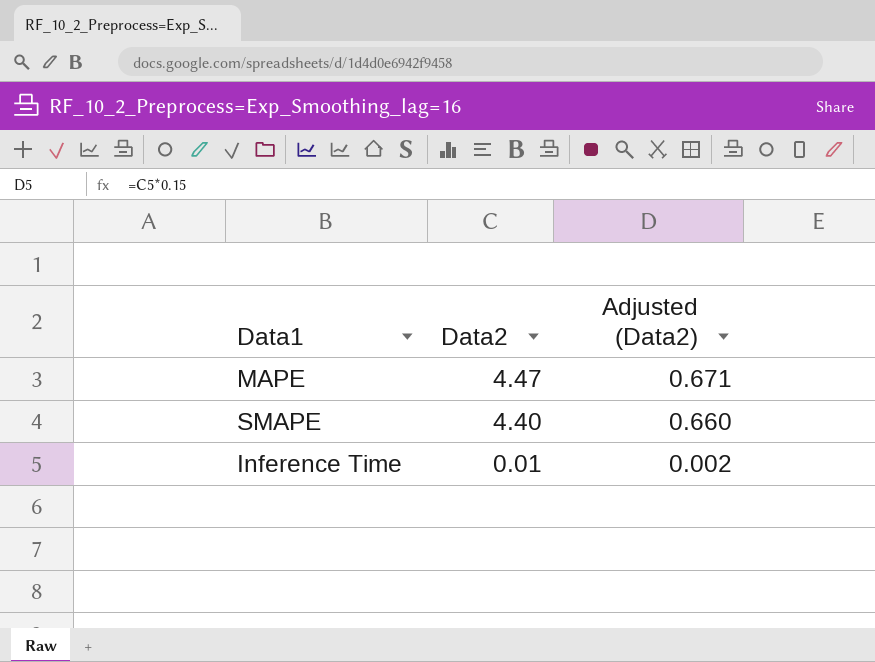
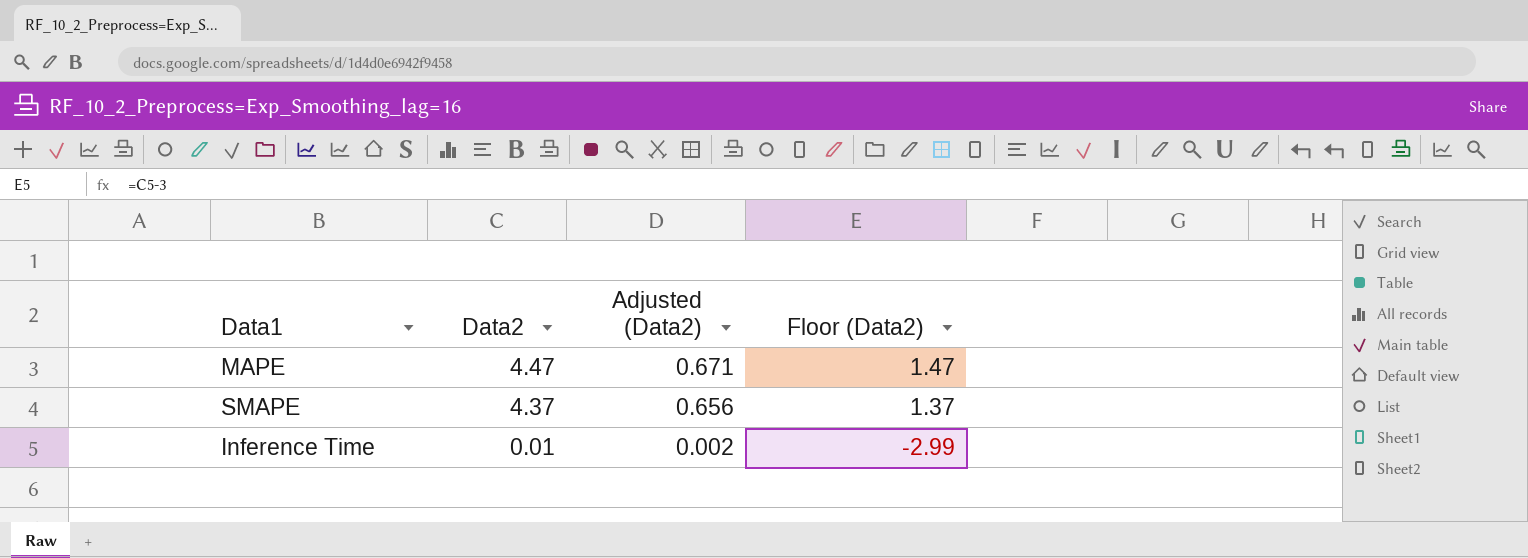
column Floor (Data2) | formula: none -> [Data2] - 3
SMAPE | Data2: 4.40 -> 4.37
SMAPE | Adjusted (Data2): 0.660 -> 0.656

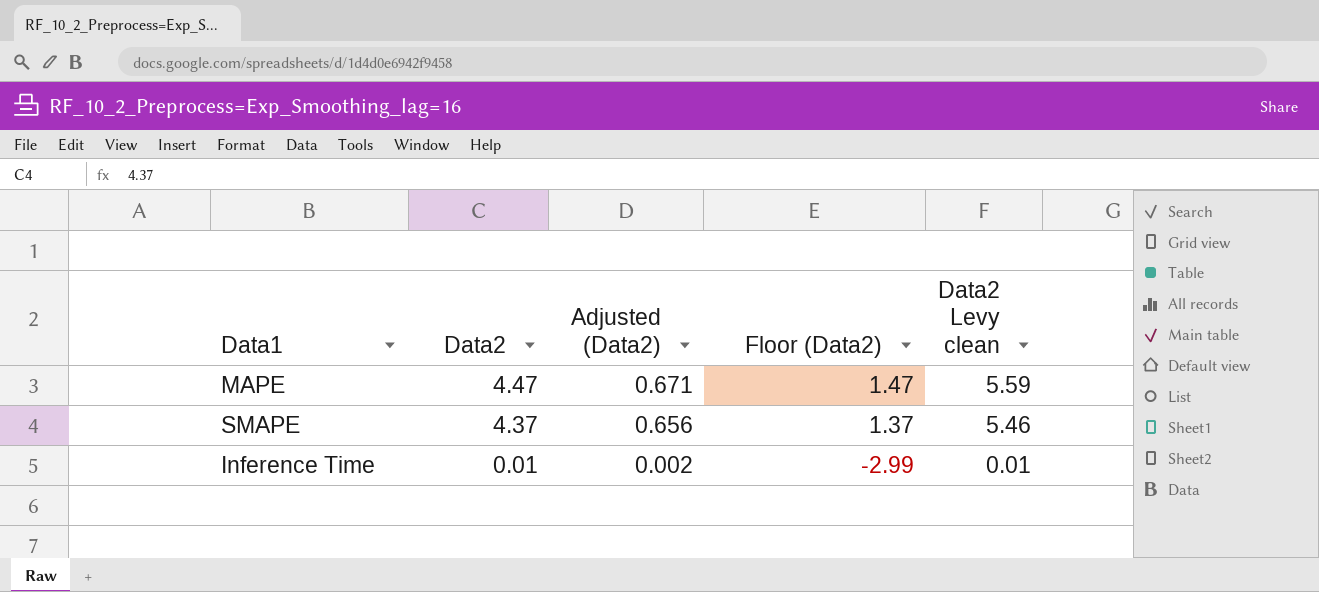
column Data2 Levy clean | formula: none -> [Data2] * 1.25

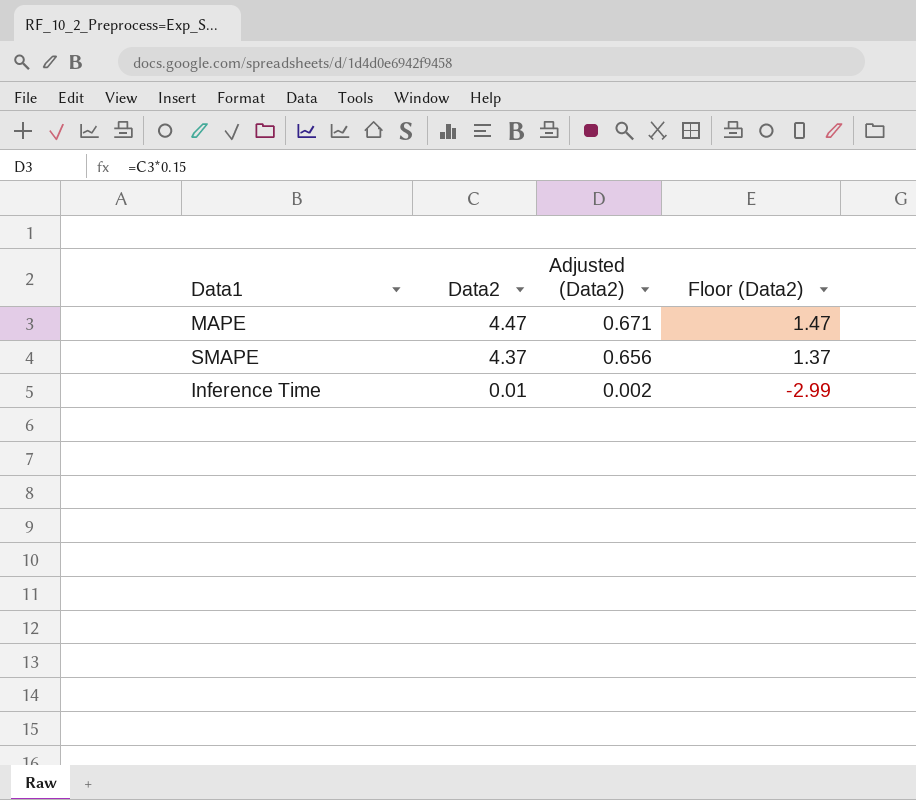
column Data2 Levy clean | formula: [Data2] * 1.25 -> none

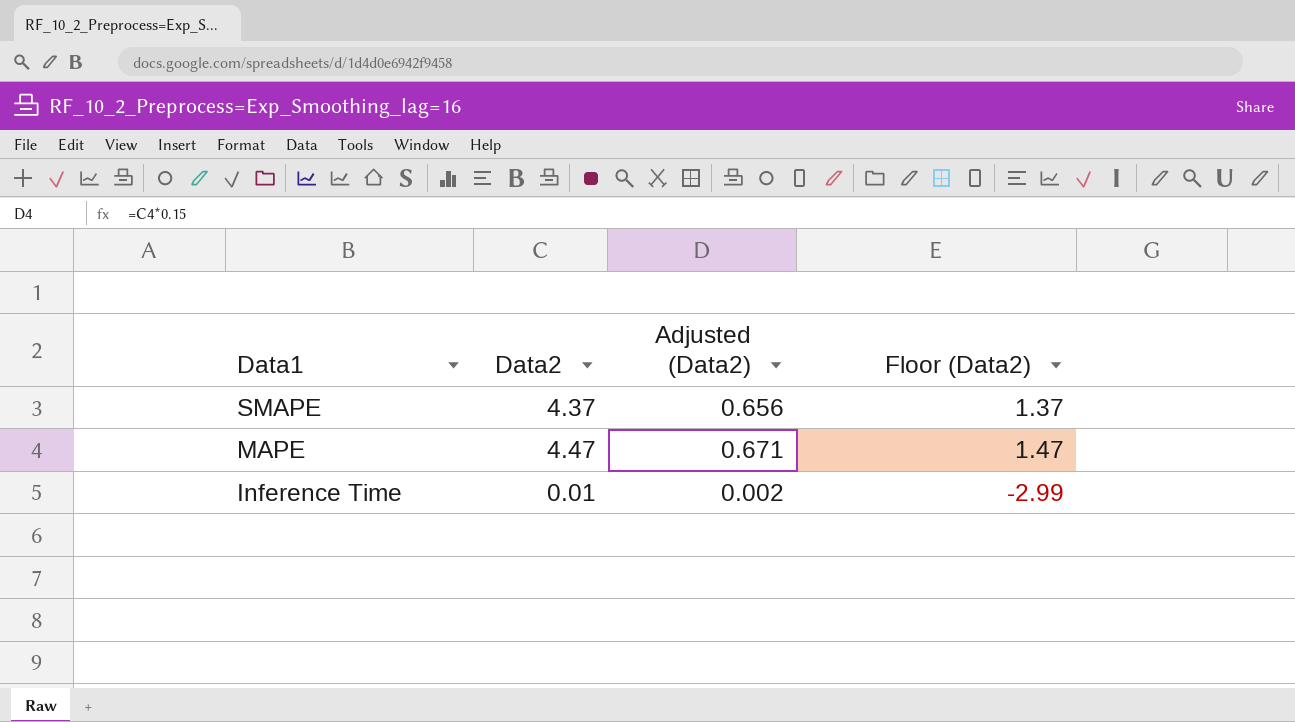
row order: Data2 descending -> Data1 descending

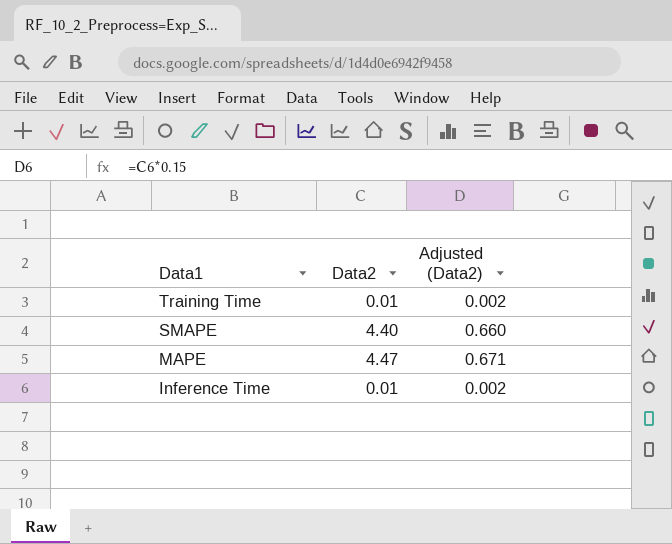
column Floor (Data2) | formula: [Data2] - 3 -> none
row Training Time: none -> 0.01 | 0.002
SMAPE | Data2: 4.37 -> 4.40
SMAPE | Adjusted (Data2): 0.656 -> 0.660

